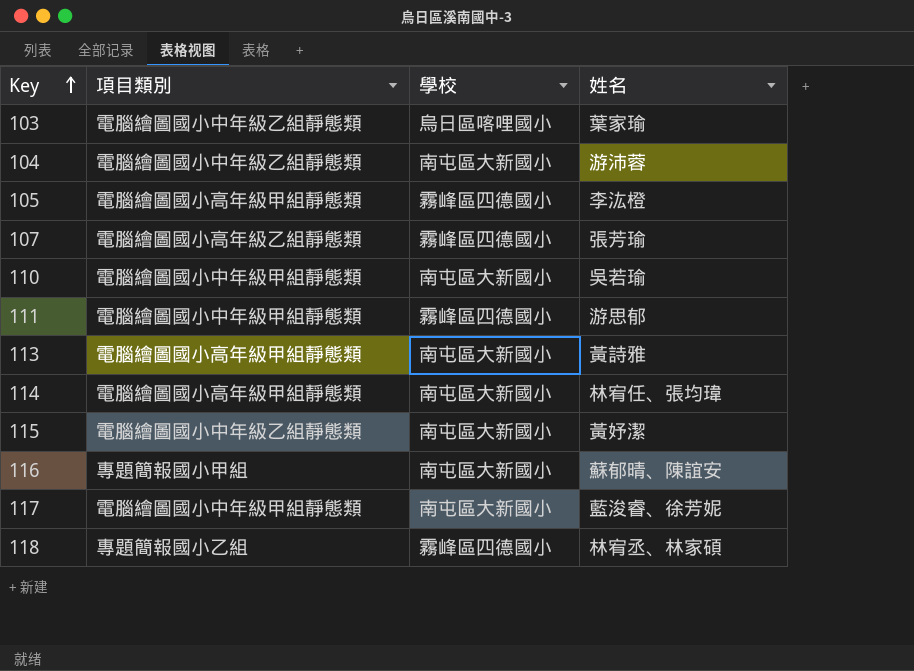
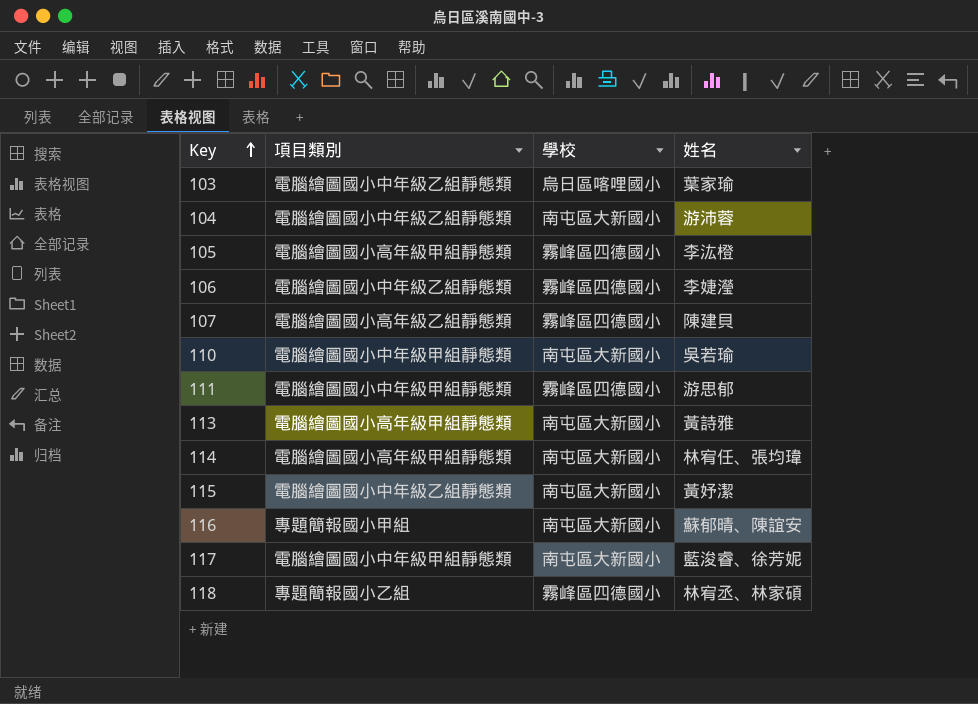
row 106: none -> 電腦繪圖國小中年級乙組靜態類 | 霧峰區四德國小 | 李婕瀅
107 | 姓名: 張芳瑜 -> 陳建貝

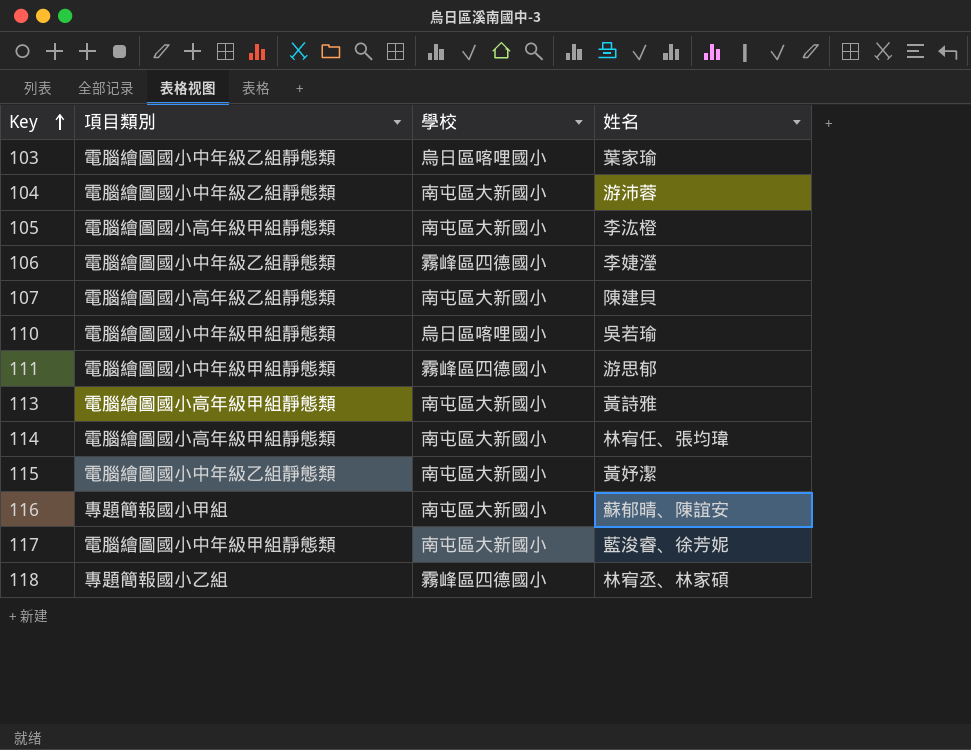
105 | 學校: 霧峰區四德國小 -> 南屯區大新國小
107 | 學校: 霧峰區四德國小 -> 南屯區大新國小
110 | 學校: 南屯區大新國小 -> 烏日區喀哩國小

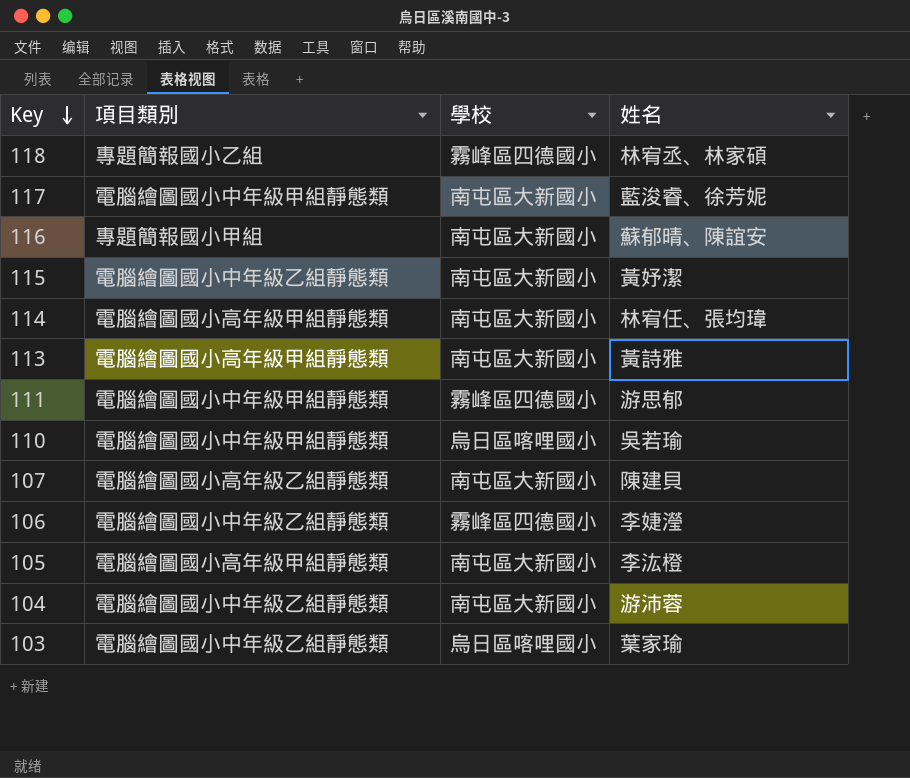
row order: Key ascending -> Key descending

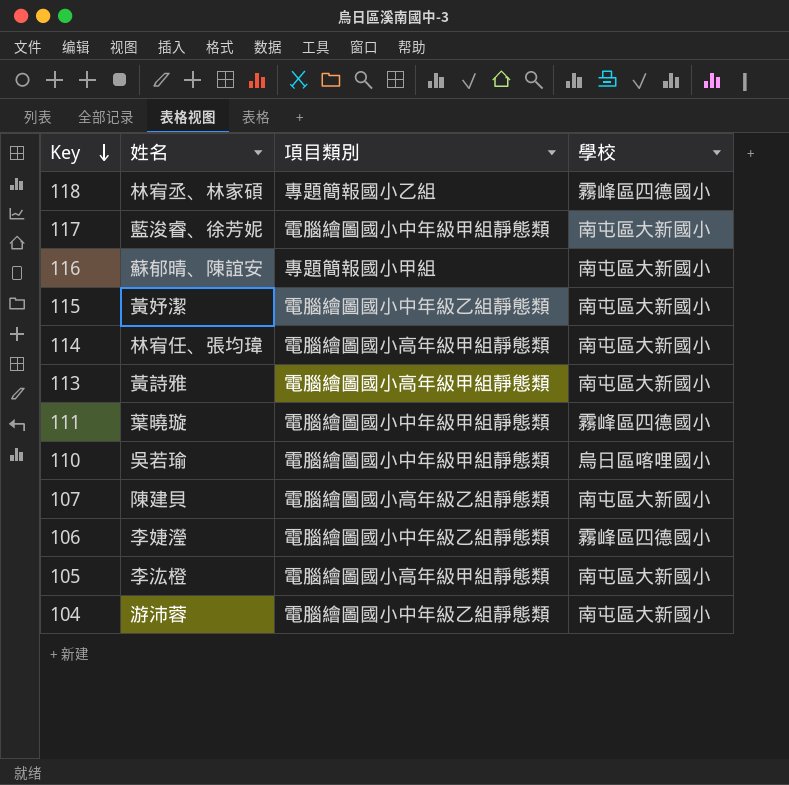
column 姓名 | position: 4 -> 2
row 103: 電腦繪圖國小中年級乙組靜態類 | 烏日區喀哩國小 | 葉家瑜 -> none
111 | 姓名: 游思郁 -> 葉曉璇

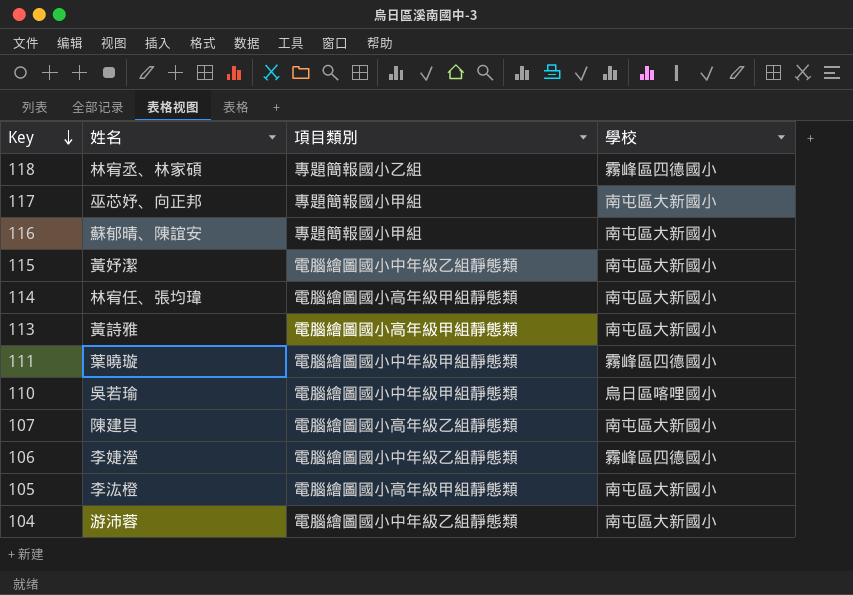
117 | 姓名: 藍浚睿、徐芳妮 -> 巫芯妤、向正邦
117 | 項目類別: 電腦繪圖國小中年級甲組靜態類 -> 專題簡報國小甲組

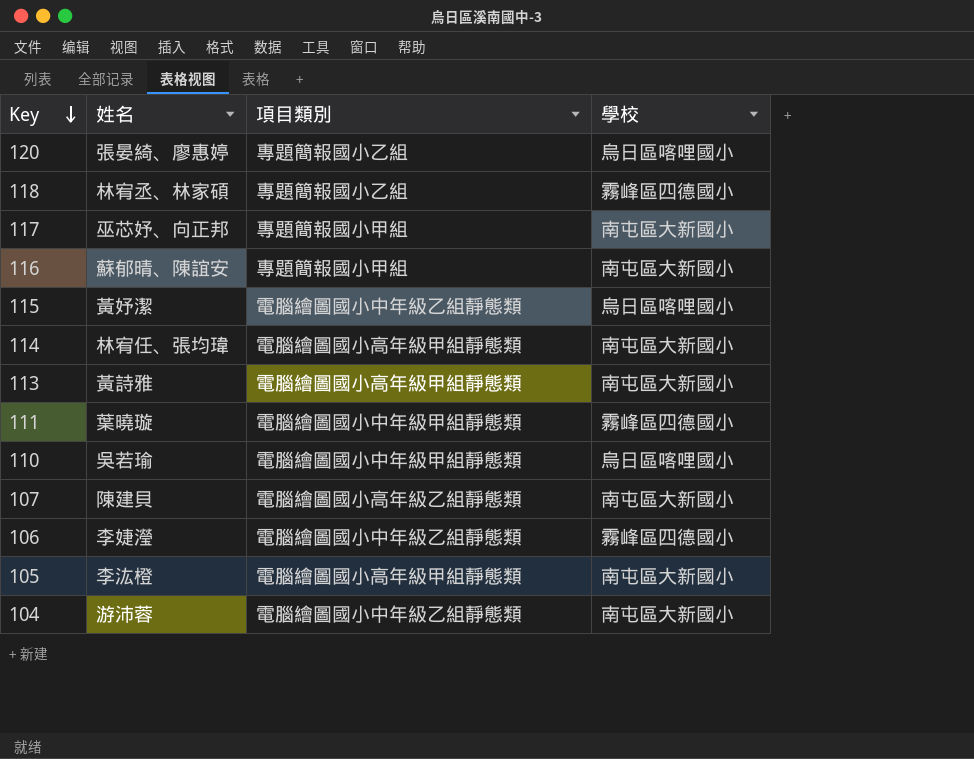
row 120: none -> 張晏綺、廖惠婷 | 專題簡報國小乙組 | 烏日區喀哩國小
115 | 學校: 南屯區大新國小 -> 烏日區喀哩國小

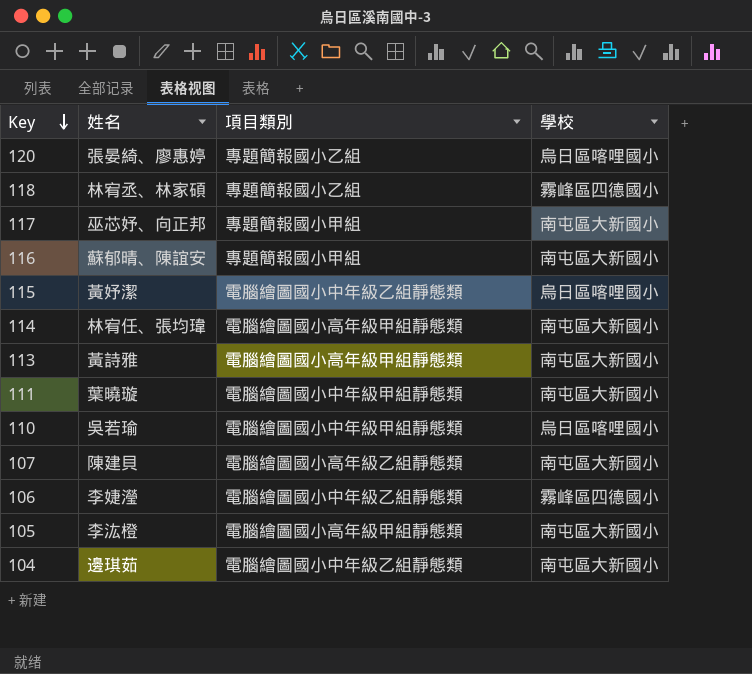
111 | 學校: 霧峰區四德國小 -> 南屯區大新國小
104 | 姓名: 游沛蓉 -> 邊琪茹

